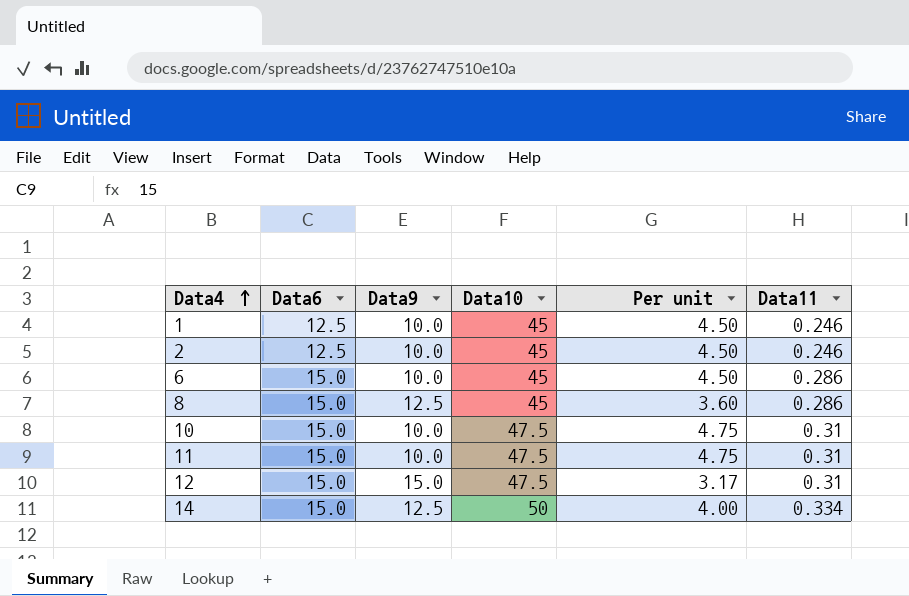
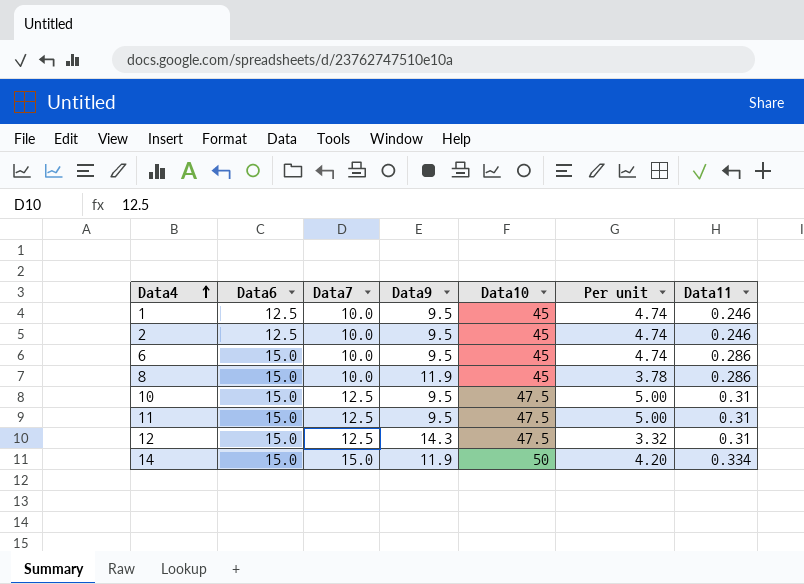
column Data7 | position: none -> 3
1 | Data9: 10.0 -> 9.5
1 | Per unit: 4.50 -> 4.74
2 | Data9: 10.0 -> 9.5
2 | Per unit: 4.50 -> 4.74
6 | Data9: 10.0 -> 9.5
6 | Per unit: 4.50 -> 4.74
8 | Data9: 12.5 -> 11.9
8 | Per unit: 3.60 -> 3.78
10 | Data9: 10.0 -> 9.5
10 | Per unit: 4.75 -> 5.00
11 | Data9: 10.0 -> 9.5
11 | Per unit: 4.75 -> 5.00
12 | Data9: 15.0 -> 14.3
12 | Per unit: 3.17 -> 3.32
14 | Data9: 12.5 -> 11.9
14 | Per unit: 4.00 -> 4.20

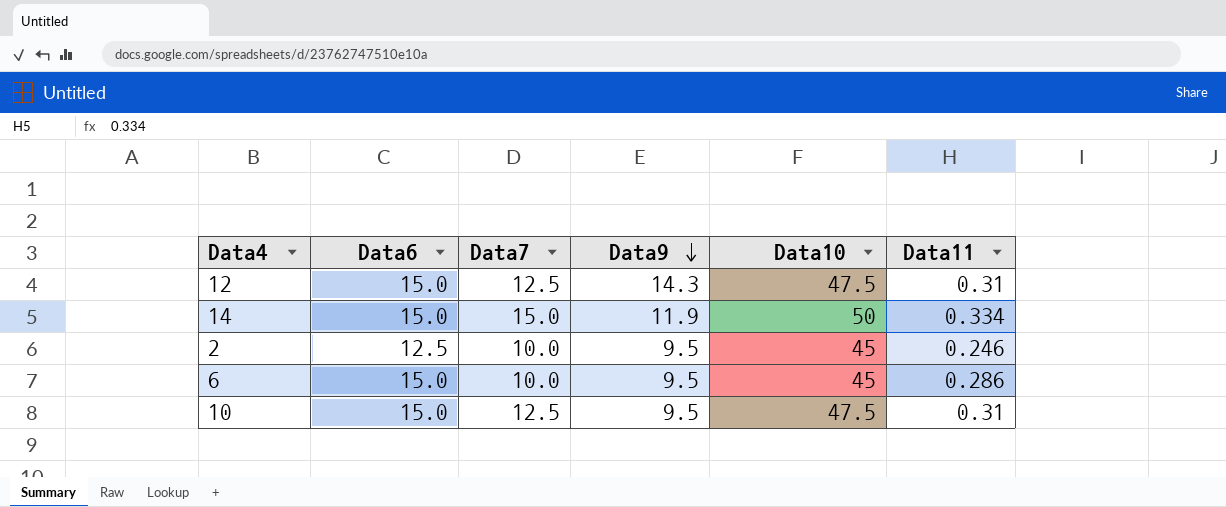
row order: Data4 ascending -> Data9 descending
column Per unit | formula: [Data10] / [Data9] -> none
row 1: 12.5 | 10.0 | 9.5 | 45 | 4.74 | 0.246 -> none
row 8: 15.0 | 10.0 | 11.9 | 45 | 3.78 | 0.286 -> none
row 11: 15.0 | 12.5 | 9.5 | 47.5 | 5.00 | 0.31 -> none

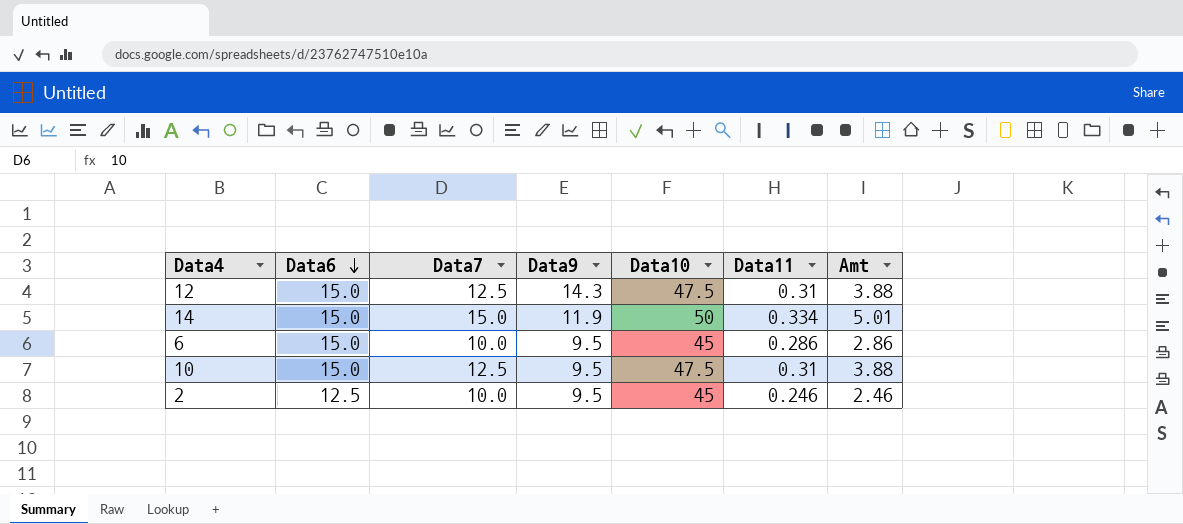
row order: Data9 descending -> Data6 descending
column Amt | formula: none -> [Data7] * [Data11]

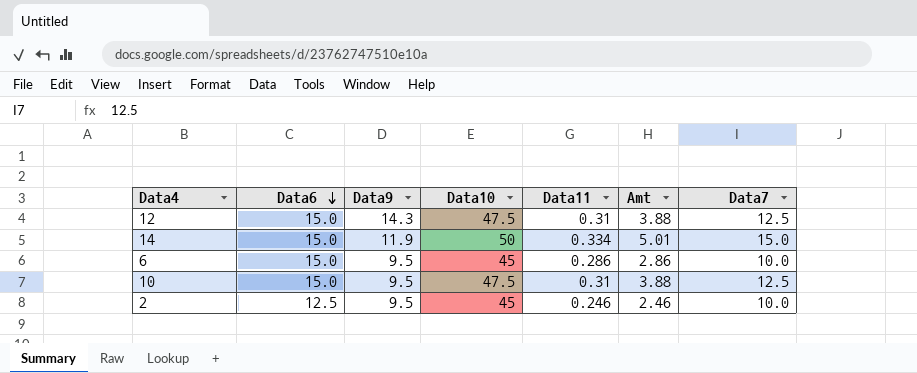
column Data7 | position: 3 -> 7

